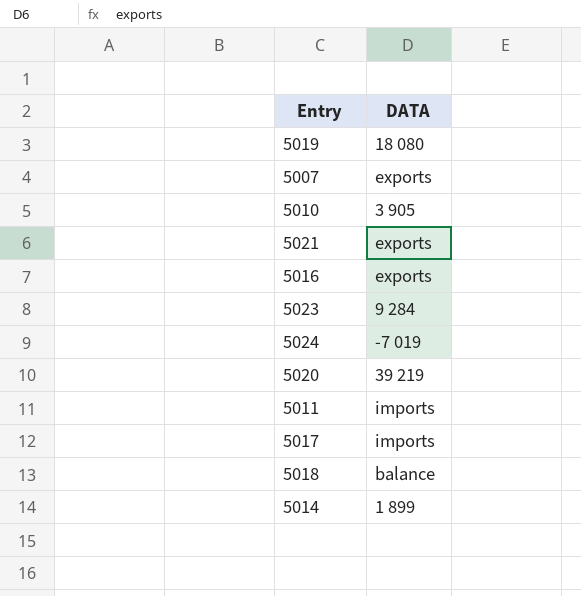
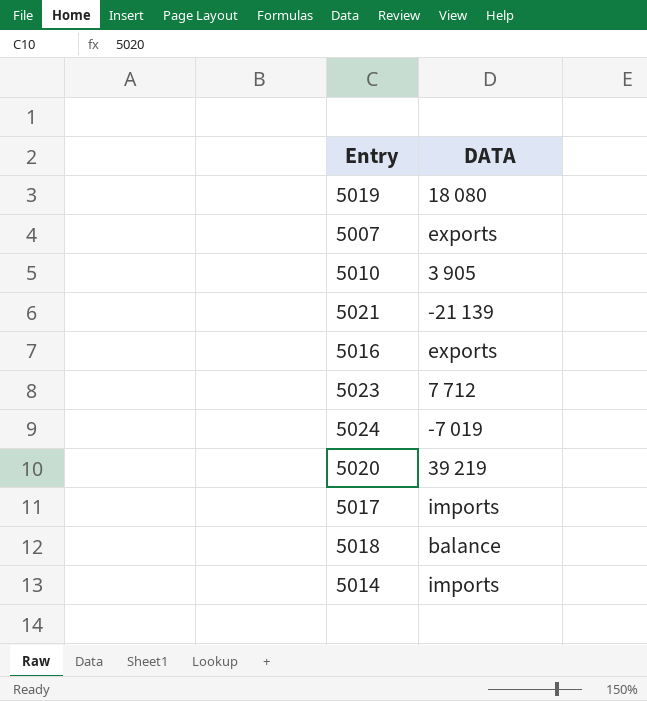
row 5011: imports -> none
5021 | DATA: exports -> -21 139
5023 | DATA: 9 284 -> 7 712
5014 | DATA: 1 899 -> imports

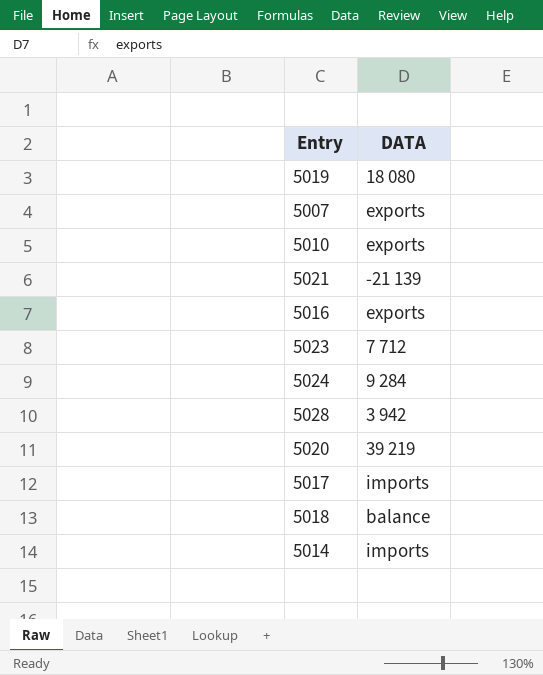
5010 | DATA: 3 905 -> exports
5024 | DATA: -7 019 -> 9 284
row 5028: none -> 3 942

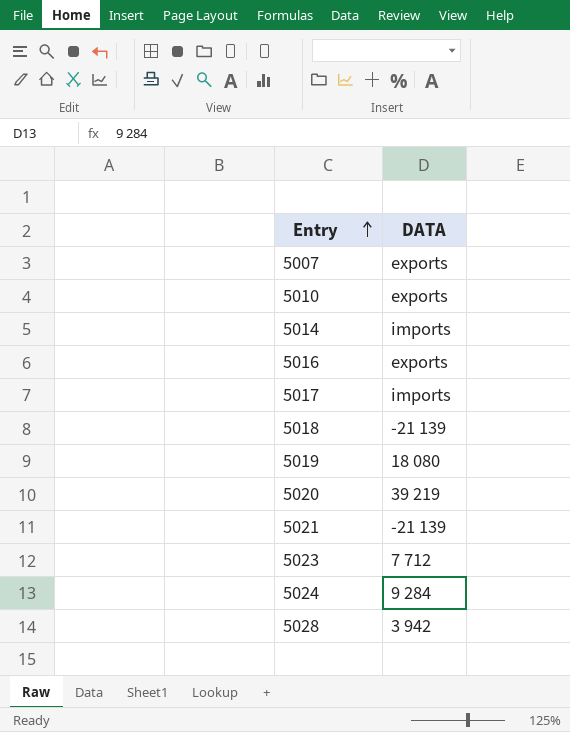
row order: none -> Entry ascending
5018 | DATA: balance -> -21 139

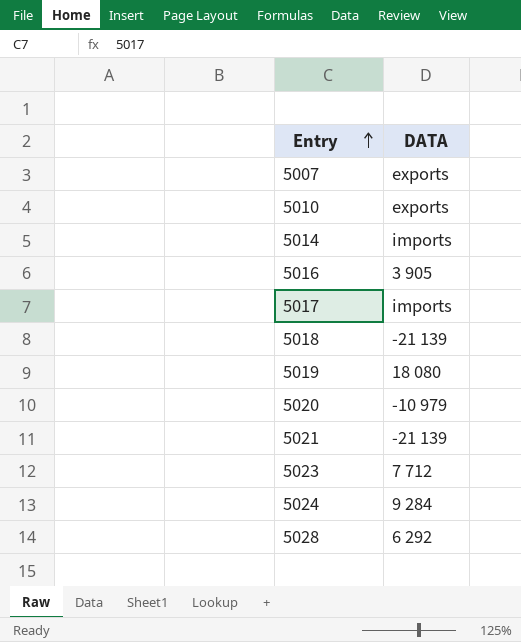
5016 | DATA: exports -> 3 905
5020 | DATA: 39 219 -> -10 979
5028 | DATA: 3 942 -> 6 292

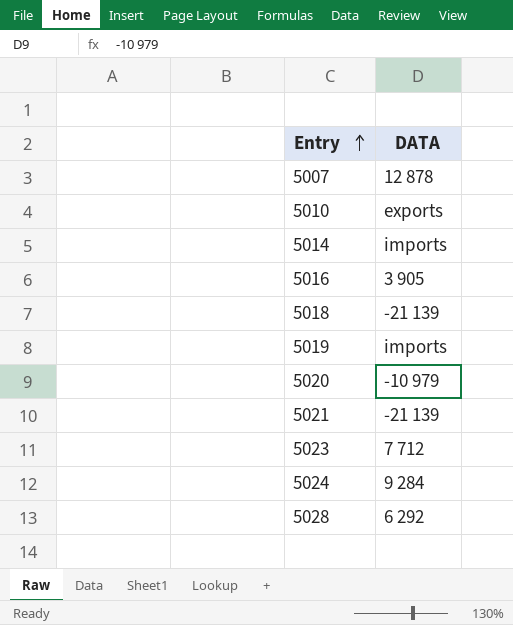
row 5017: imports -> none
5007 | DATA: exports -> 12 878
5019 | DATA: 18 080 -> imports

